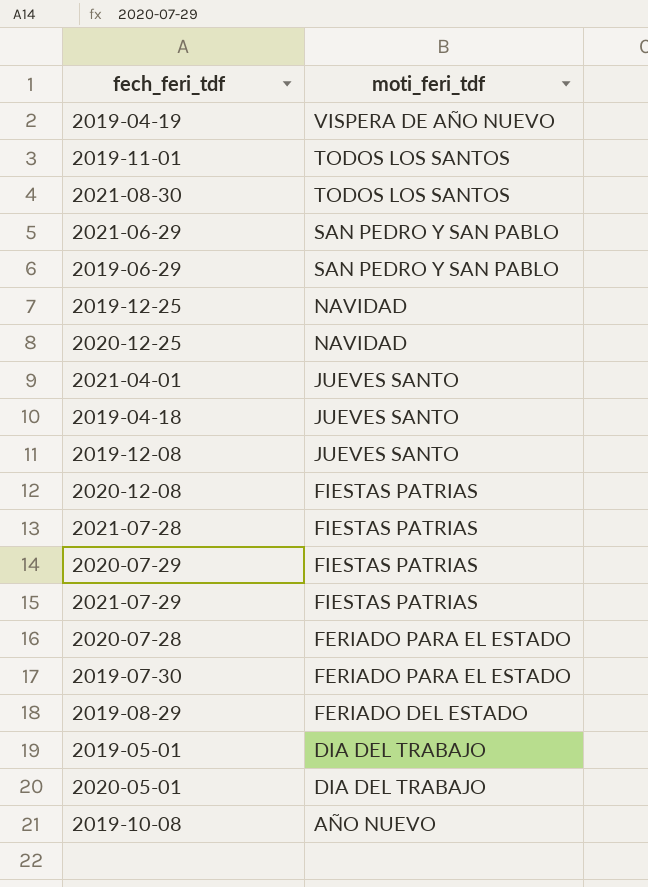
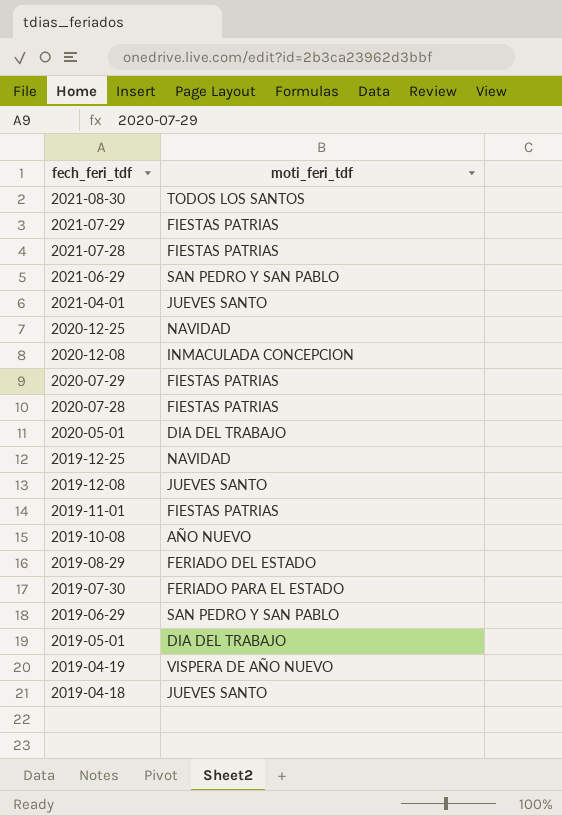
row order: moti_feri_tdf descending -> fech_feri_tdf descending
2020-12-08 | moti_feri_tdf: FIESTAS PATRIAS -> INMACULADA CONCEPCION
2020-07-28 | moti_feri_tdf: FERIADO PARA EL ESTADO -> FIESTAS PATRIAS
2019-11-01 | moti_feri_tdf: TODOS LOS SANTOS -> FIESTAS PATRIAS

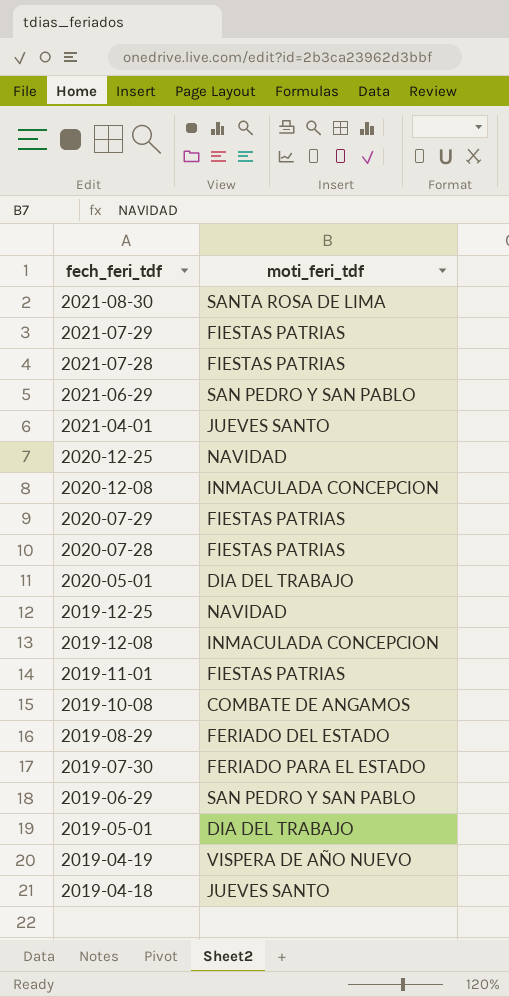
2021-08-30 | moti_feri_tdf: TODOS LOS SANTOS -> SANTA ROSA DE LIMA
2019-12-08 | moti_feri_tdf: JUEVES SANTO -> INMACULADA CONCEPCION
2019-10-08 | moti_feri_tdf: AÑO NUEVO -> COMBATE DE ANGAMOS

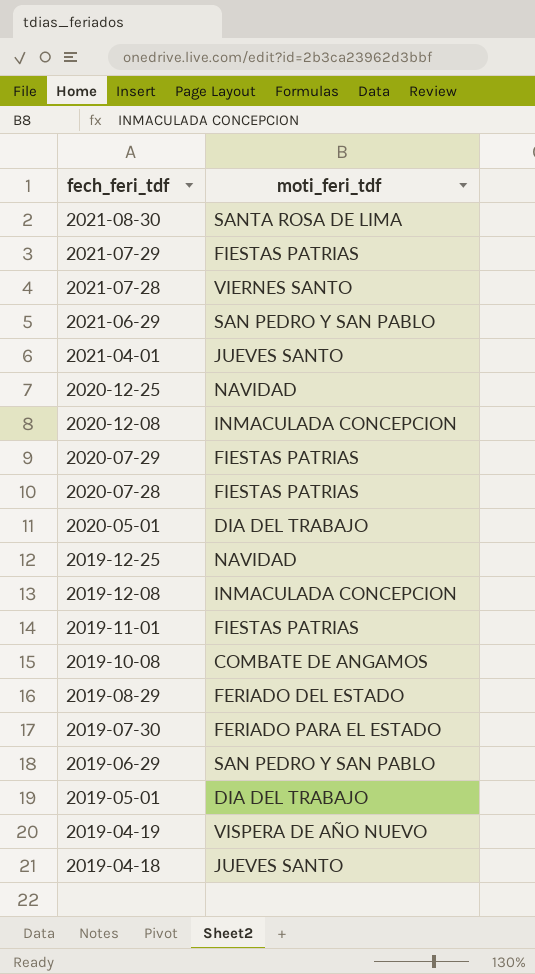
2021-07-28 | moti_feri_tdf: FIESTAS PATRIAS -> VIERNES SANTO

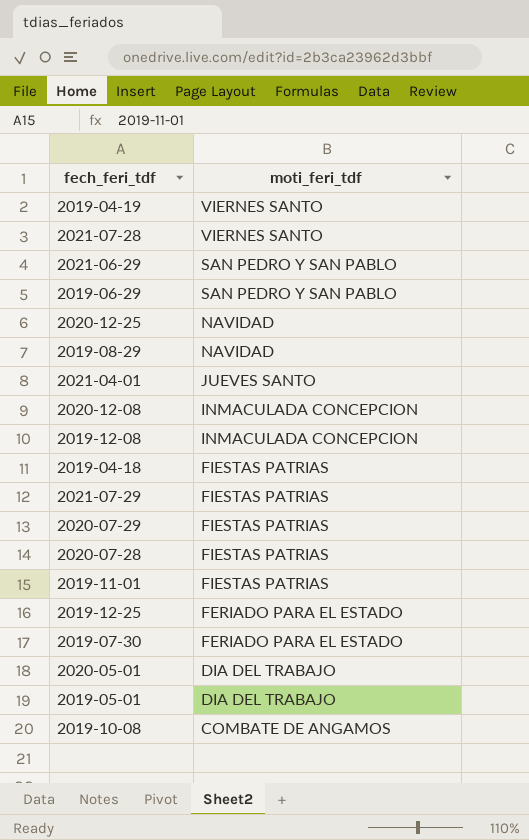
row order: fech_feri_tdf descending -> moti_feri_tdf descending
row 2021-08-30: SANTA ROSA DE LIMA -> none
2019-04-19 | moti_feri_tdf: VISPERA DE AÑO NUEVO -> VIERNES SANTO
2019-08-29 | moti_feri_tdf: FERIADO DEL ESTADO -> NAVIDAD
2019-04-18 | moti_feri_tdf: JUEVES SANTO -> FIESTAS PATRIAS
2019-12-25 | moti_feri_tdf: NAVIDAD -> FERIADO PARA EL ESTADO

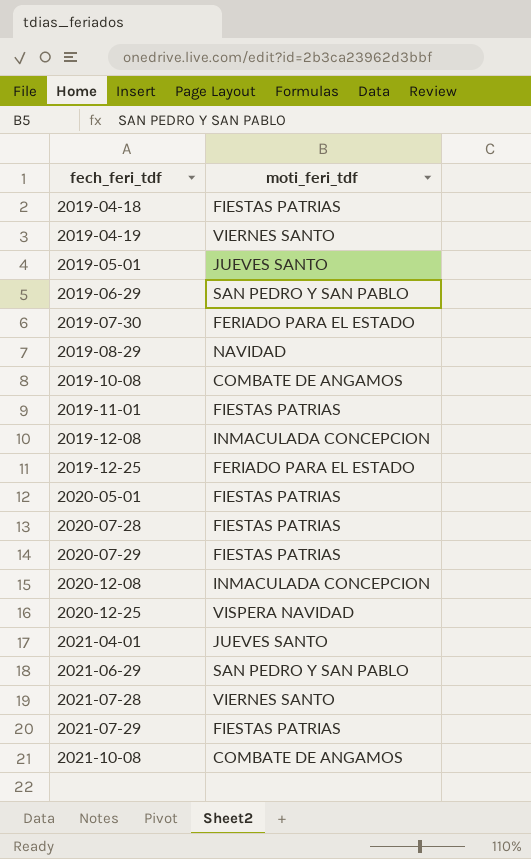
row order: moti_feri_tdf descending -> fech_feri_tdf ascending
2019-05-01 | moti_feri_tdf: DIA DEL TRABAJO -> JUEVES SANTO
2020-05-01 | moti_feri_tdf: DIA DEL TRABAJO -> FIESTAS PATRIAS
2020-12-25 | moti_feri_tdf: NAVIDAD -> VISPERA NAVIDAD
row 2021-10-08: none -> COMBATE DE ANGAMOS

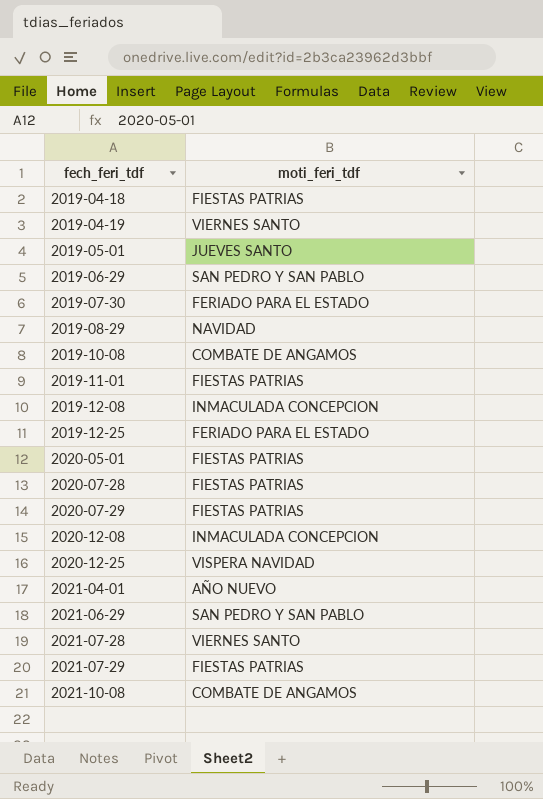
2021-04-01 | moti_feri_tdf: JUEVES SANTO -> AÑO NUEVO

